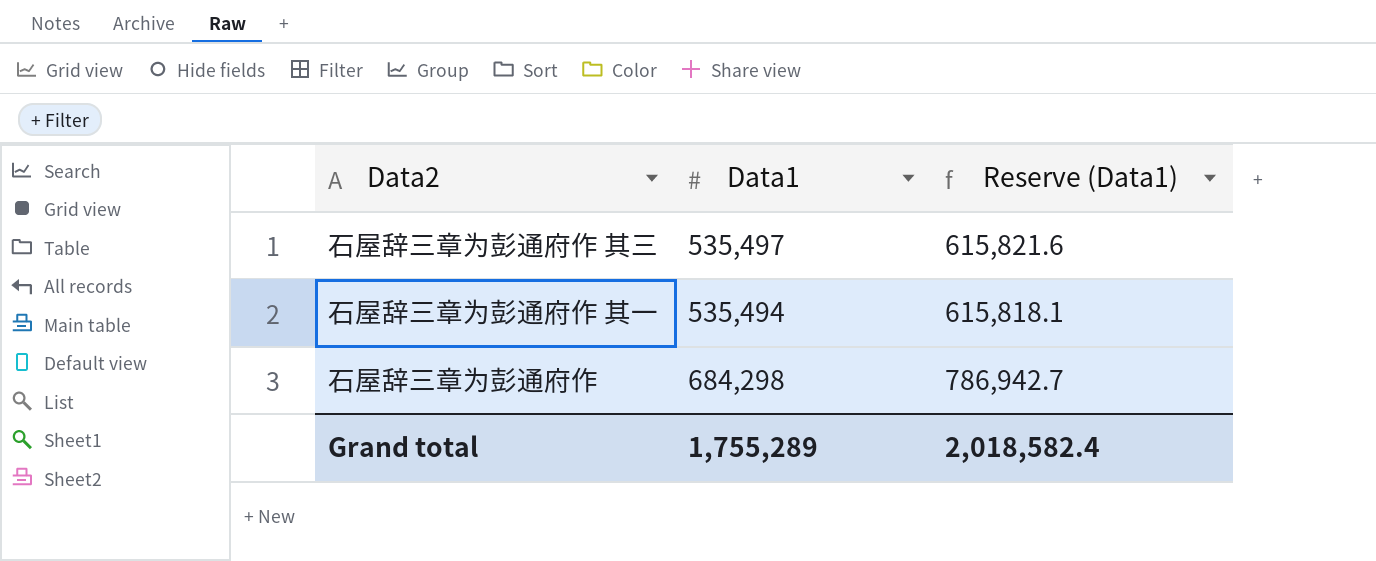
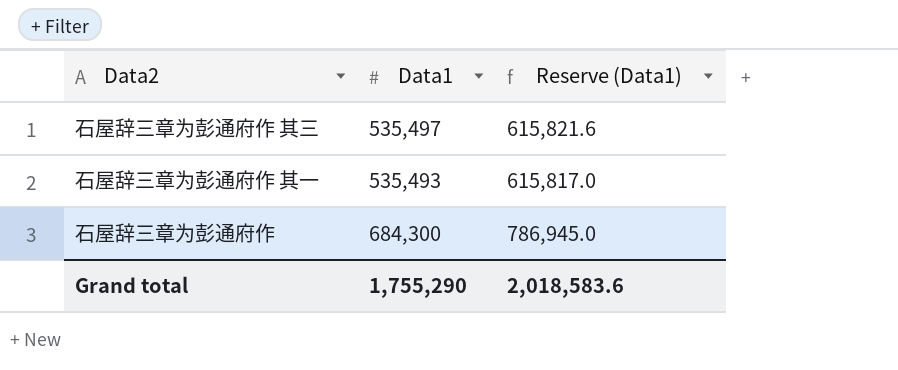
石屋辞三章为彭通府作 其一 | Data1: 535,494 -> 535,493
石屋辞三章为彭通府作 其一 | Reserve (Data1): 615,818.1 -> 615,817.0
石屋辞三章为彭通府作 | Data1: 684,298 -> 684,300
石屋辞三章为彭通府作 | Reserve (Data1): 786,942.7 -> 786,945.0
Grand total | Data1: 1,755,289 -> 1,755,290
Grand total | Reserve (Data1): 2,018,582.4 -> 2,018,583.6

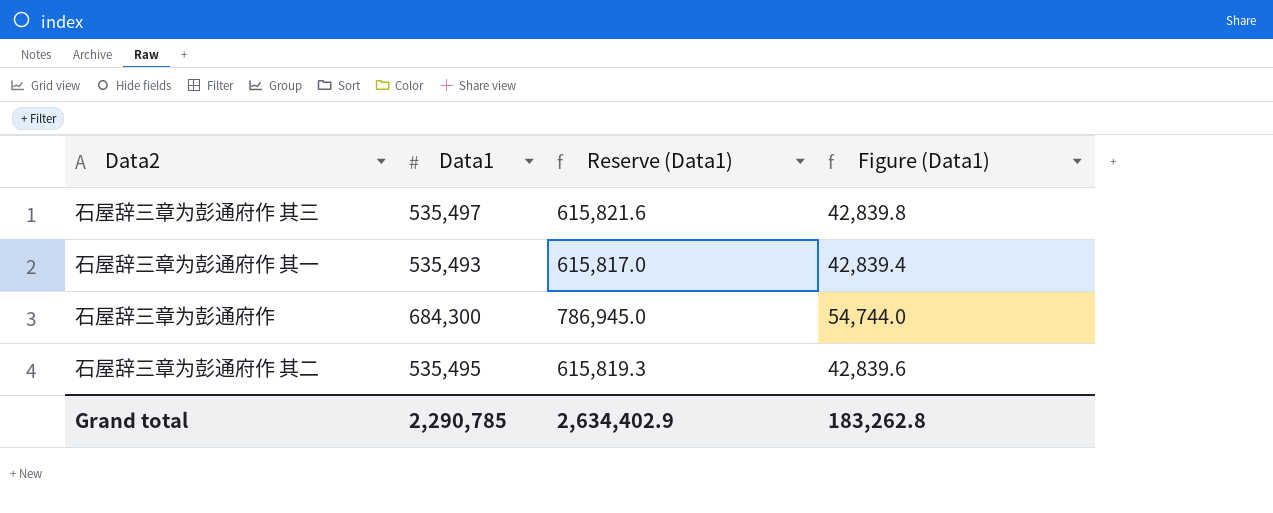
column Figure (Data1) | formula: none -> [Data1] * 0.08
row 石屋辞三章为彭通府作 其二: none -> 535,495 | 615,819.3 | 42,839.6
Grand total | Data1: 1,755,290 -> 2,290,785
Grand total | Reserve (Data1): 2,018,583.6 -> 2,634,402.9

